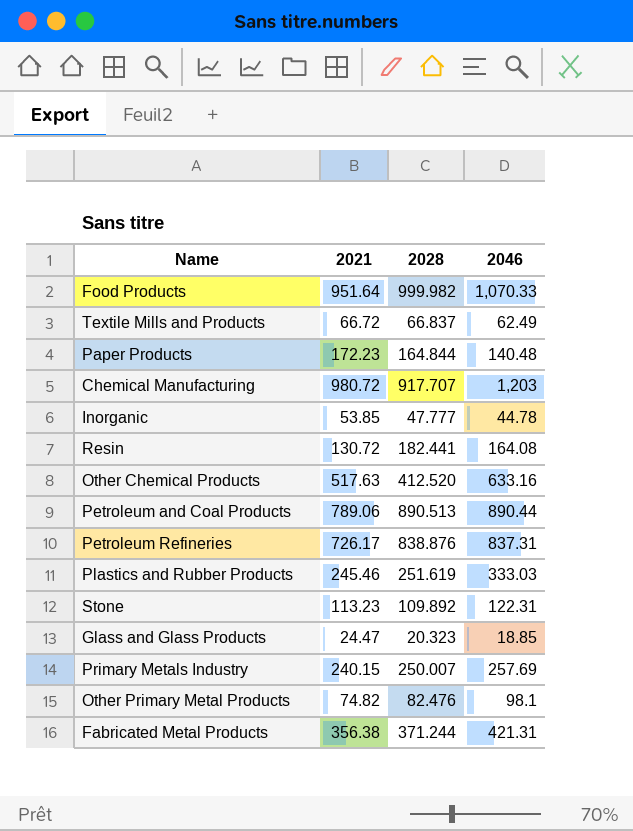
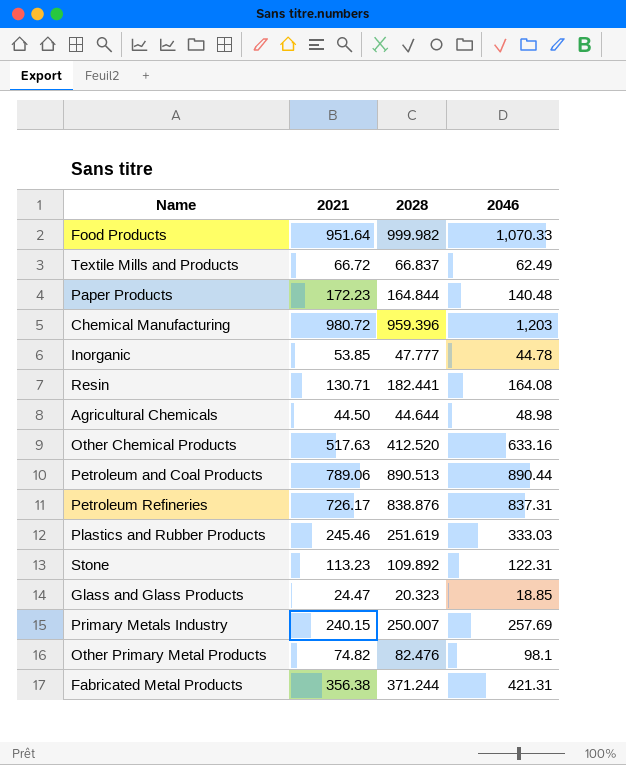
Chemical Manufacturing | 2028: 917.707 -> 959.396
Resin | 2021: 130.72 -> 130.71
row Agricultural Chemicals: none -> 44.50 | 44.644 | 48.98

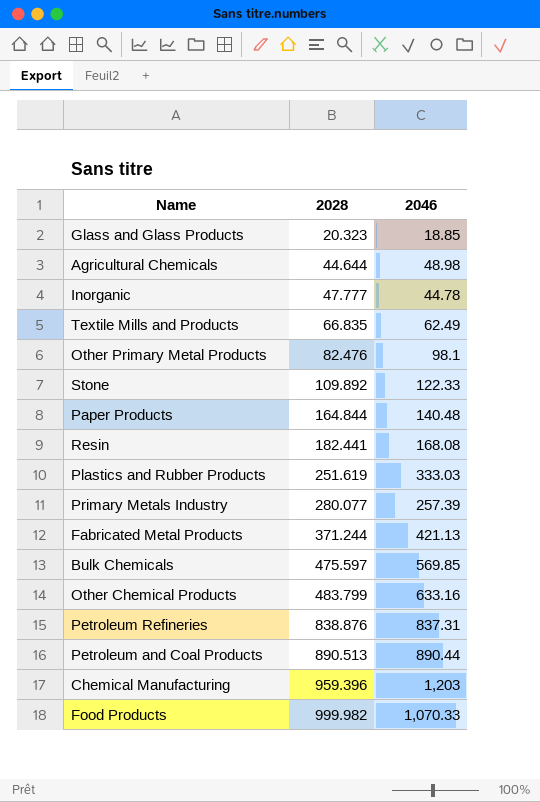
row order: none -> 2028 ascending
column 2021 | position: 2 -> none
Textile Mills and Products | 2028: 66.837 -> 66.835
Stone | 2046: 122.31 -> 122.33
Resin | 2046: 164.08 -> 168.08
Primary Metals Industry | 2028: 250.007 -> 280.077
Primary Metals Industry | 2046: 257.69 -> 257.39
Fabricated Metal Products | 2046: 421.31 -> 421.13
row Bulk Chemicals: none -> 475.597 | 569.85
Other Chemical Products | 2028: 412.520 -> 483.799

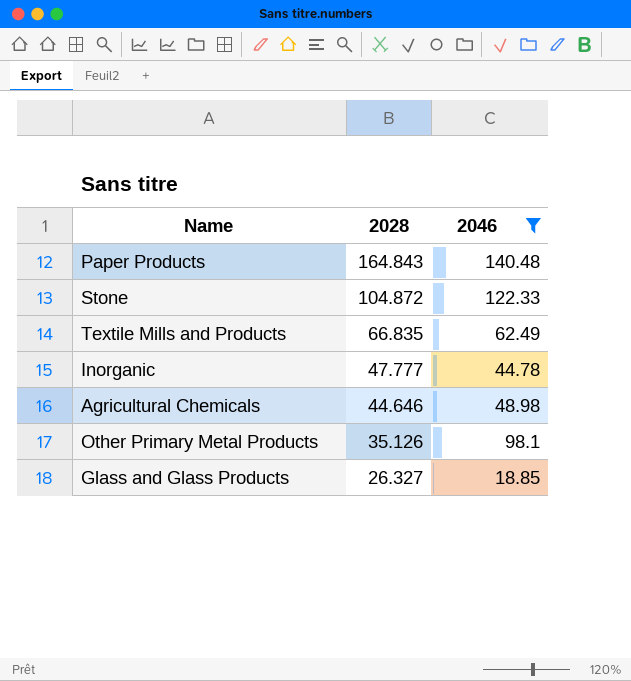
filter: none -> 2046 <= 140.48
row order: 2028 ascending -> 2028 descending
Paper Products | 2028: 164.844 -> 164.843
Stone | 2028: 109.892 -> 104.872
Agricultural Chemicals | 2028: 44.644 -> 44.646
Other Primary Metal Products | 2028: 82.476 -> 35.126
Glass and Glass Products | 2028: 20.323 -> 26.327

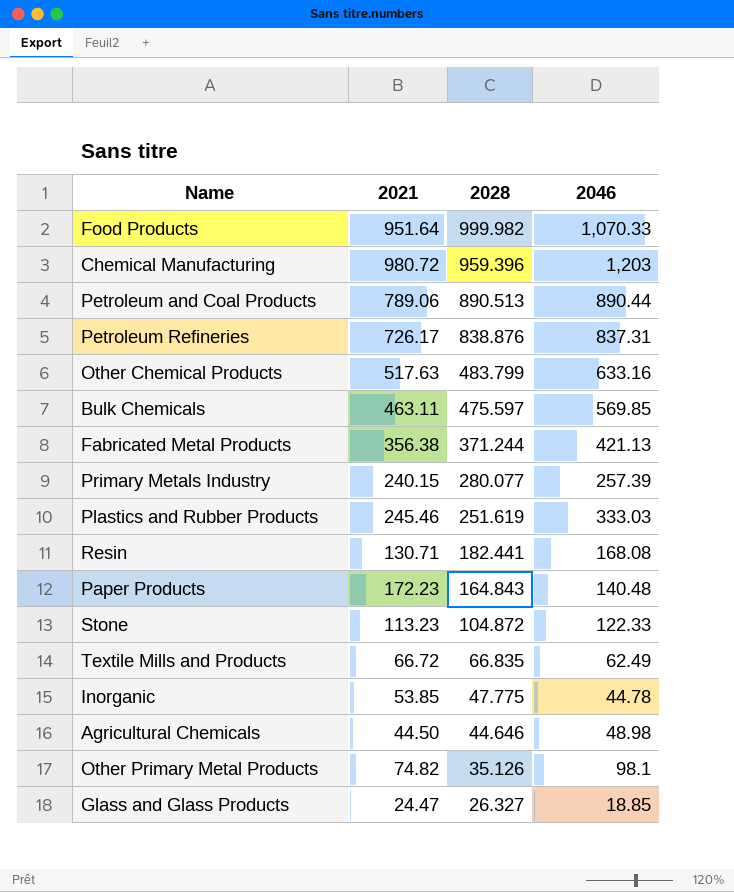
filter: 2046 <= 140.48 -> none
column 2021 | position: none -> 2
Inorganic | 2028: 47.777 -> 47.775

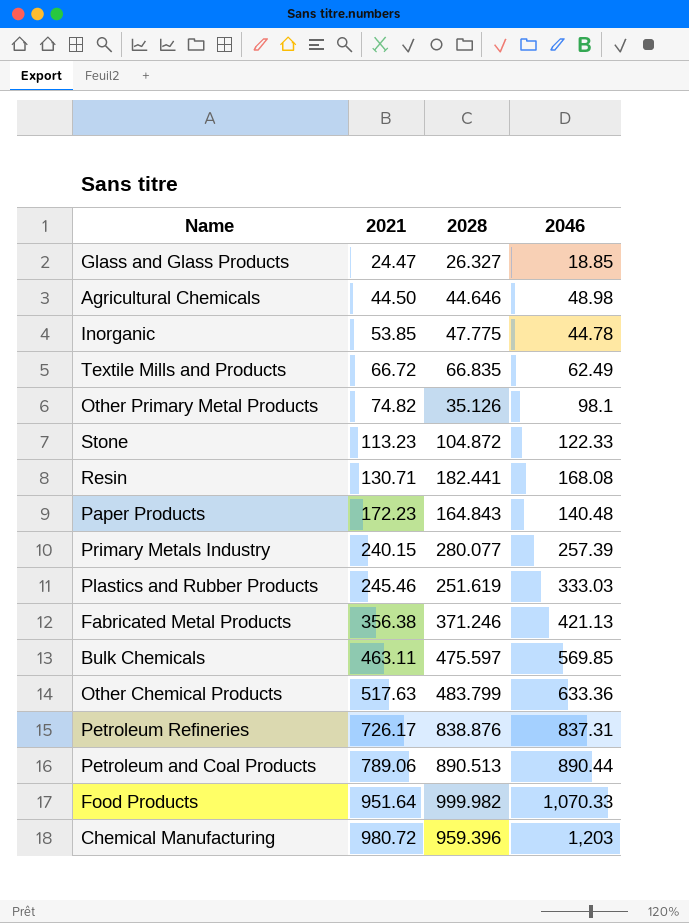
row order: 2028 descending -> 2021 ascending
Fabricated Metal Products | 2028: 371.244 -> 371.246
Other Chemical Products | 2046: 633.16 -> 633.36

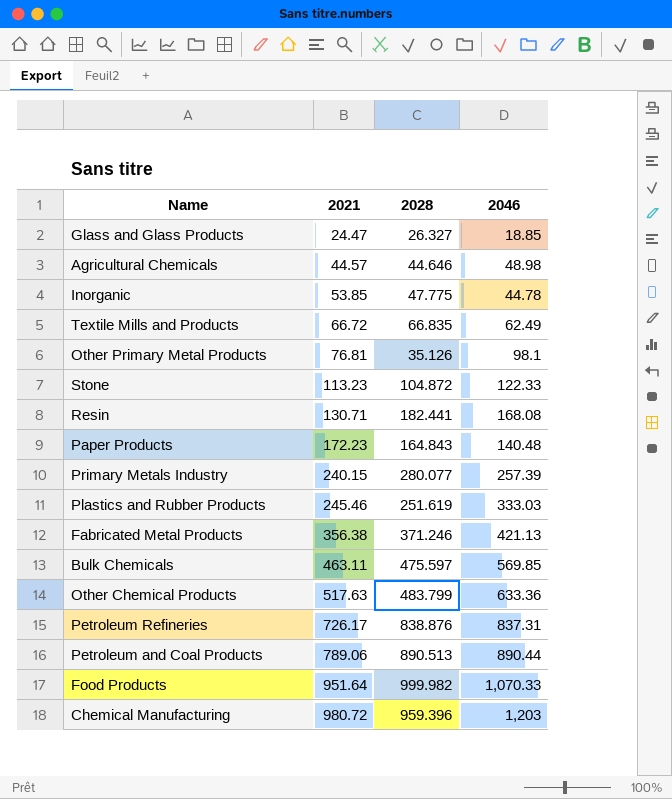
Agricultural Chemicals | 2021: 44.50 -> 44.57
Other Primary Metal Products | 2021: 74.82 -> 76.81

